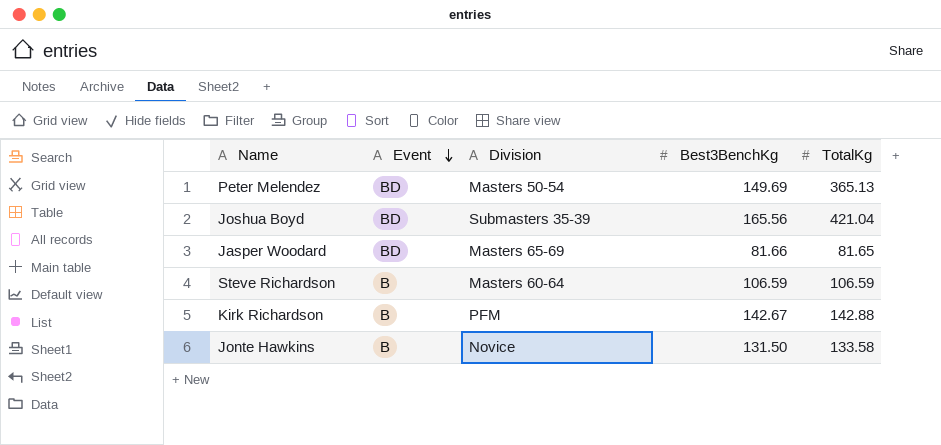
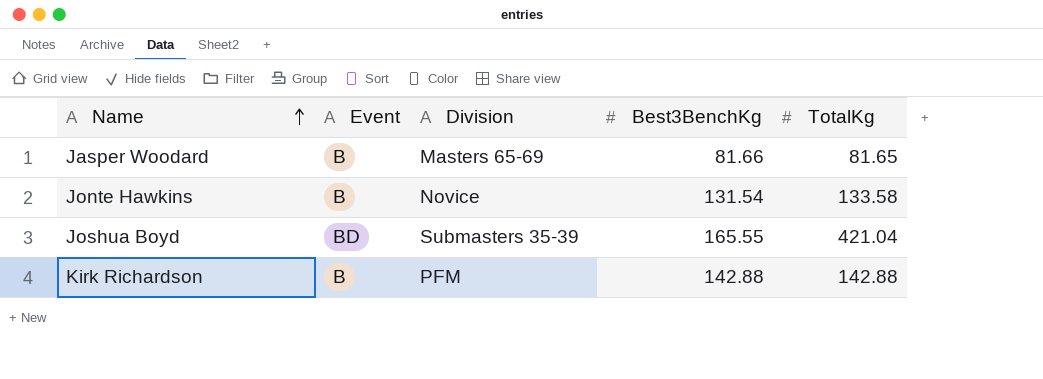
row order: Event descending -> Name ascending
row Peter Melendez: BD | Masters 50-54 | 149.69 | 365.13 -> none
row Steve Richardson: B | Masters 60-64 | 106.59 | 106.59 -> none
Jasper Woodard | Event: BD -> B
Jonte Hawkins | Best3BenchKg: 131.50 -> 131.54
Joshua Boyd | Best3BenchKg: 165.56 -> 165.55
Kirk Richardson | Best3BenchKg: 142.67 -> 142.88

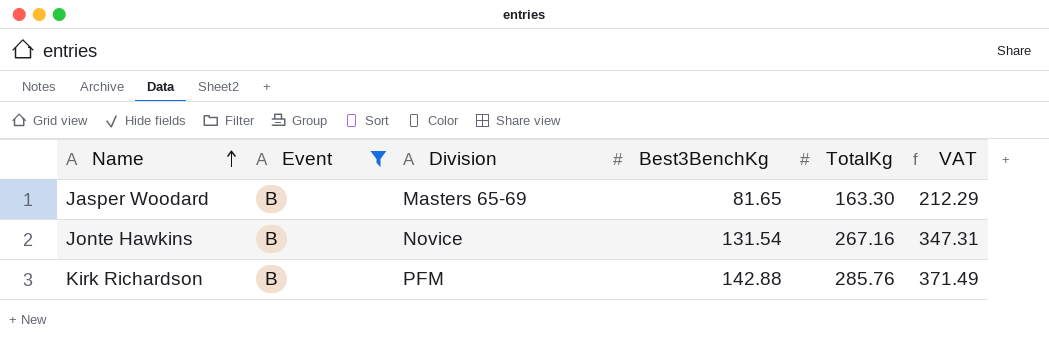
filter: none -> Event = B
column VAT | formula: none -> [TotalKg] * 1.3
Jasper Woodard | Best3BenchKg: 81.66 -> 81.65
Jasper Woodard | TotalKg: 81.65 -> 163.30
Jonte Hawkins | TotalKg: 133.58 -> 267.16
Kirk Richardson | TotalKg: 142.88 -> 285.76

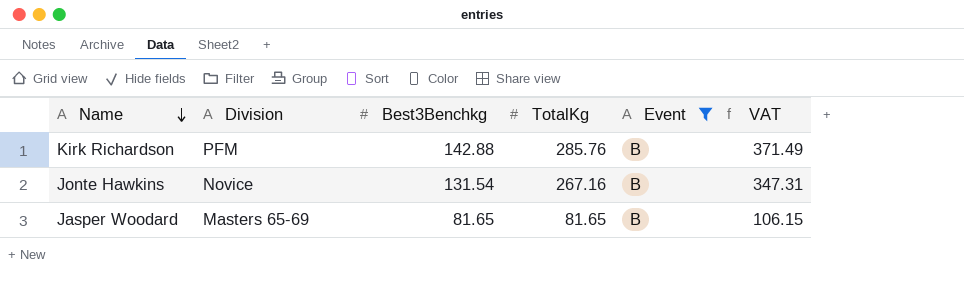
row order: Name ascending -> Name descending
column name: Best3BenchKg -> Best3Benchkg
column Event | position: 2 -> 5
Jasper Woodard | TotalKg: 163.30 -> 81.65
Jasper Woodard | VAT: 212.29 -> 106.15

